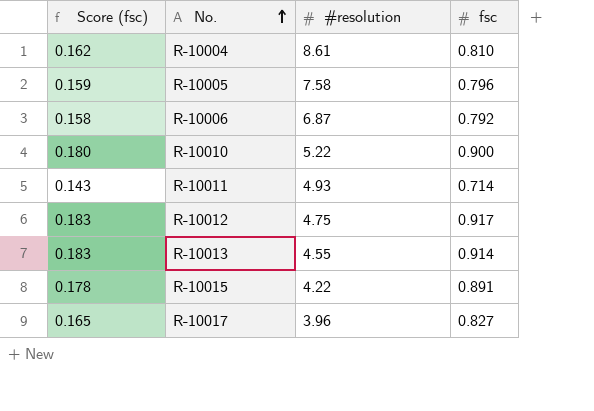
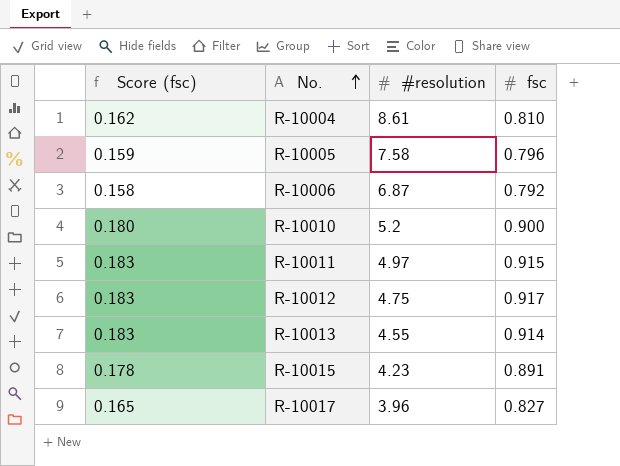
R-10010 | #resolution: 5.22 -> 5.2
R-10011 | Score (fsc): 0.143 -> 0.183
R-10011 | #resolution: 4.93 -> 4.97
R-10011 | fsc: 0.714 -> 0.915
R-10015 | #resolution: 4.22 -> 4.23

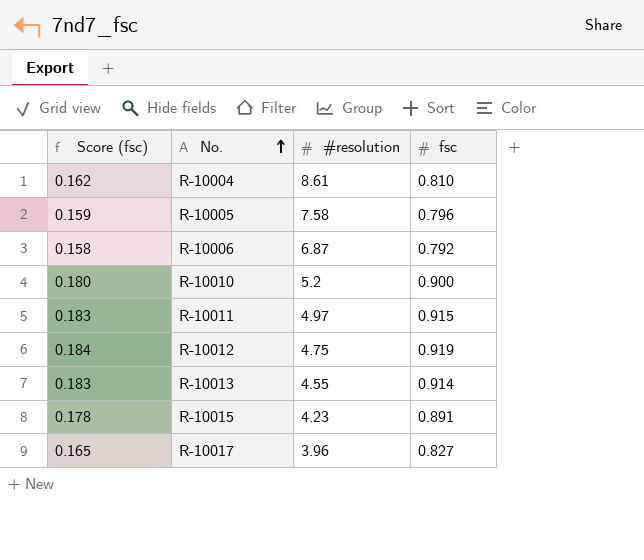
R-10012 | Score (fsc): 0.183 -> 0.184
R-10012 | fsc: 0.917 -> 0.919

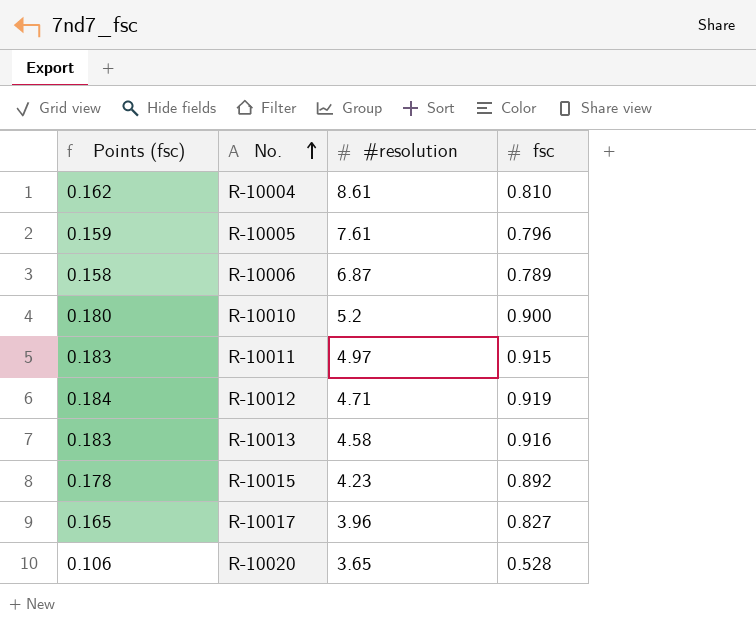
column name: Score (fsc) -> Points (fsc)
R-10005 | #resolution: 7.58 -> 7.61
R-10006 | fsc: 0.792 -> 0.789
R-10012 | #resolution: 4.75 -> 4.71
R-10013 | #resolution: 4.55 -> 4.58
R-10013 | fsc: 0.914 -> 0.916
R-10015 | fsc: 0.891 -> 0.892
row R-10020: none -> 0.106 | 3.65 | 0.528

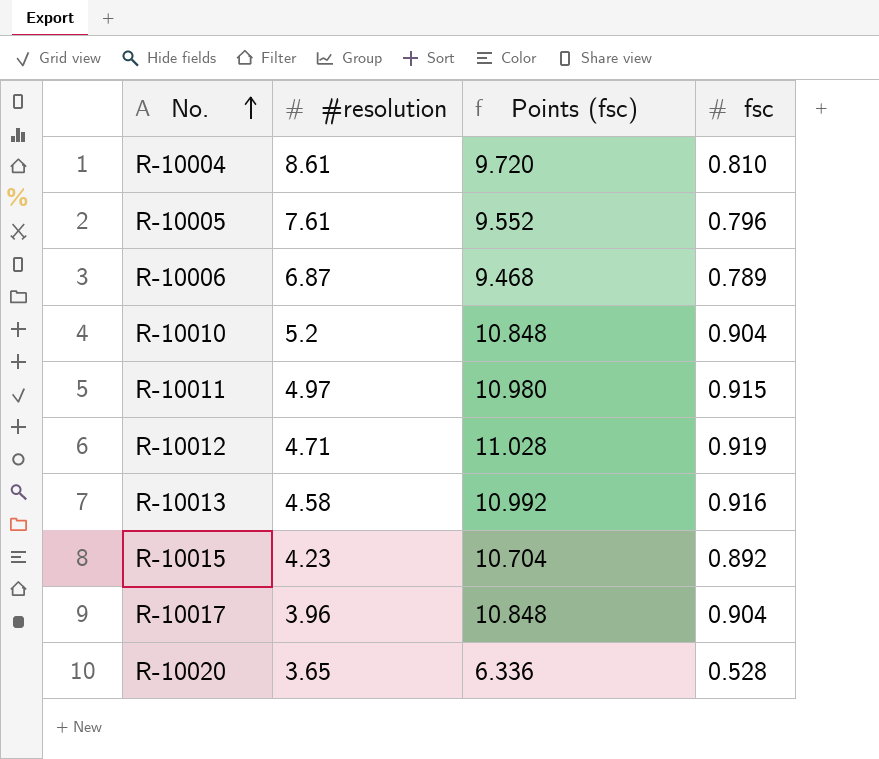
column Points (fsc) | formula: [fsc] * 0.2 -> [fsc] * 12
column Points (fsc) | position: 1 -> 3
R-10010 | fsc: 0.900 -> 0.904
R-10017 | fsc: 0.827 -> 0.904

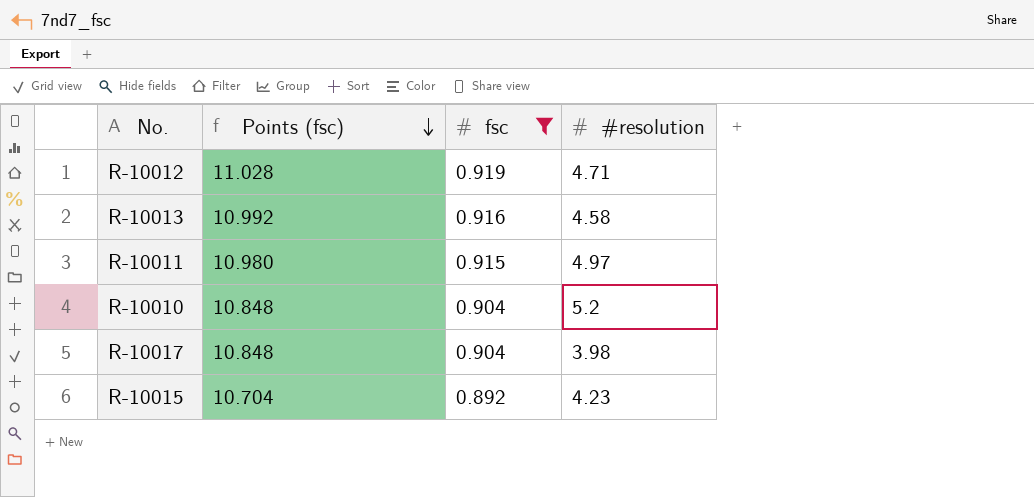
filter: none -> fsc >= 0.892
row order: No. ascending -> Points (fsc) descending
column #resolution | position: 2 -> 4
R-10017 | #resolution: 3.96 -> 3.98

